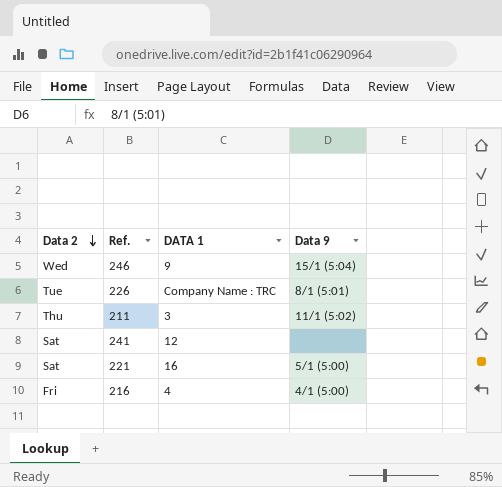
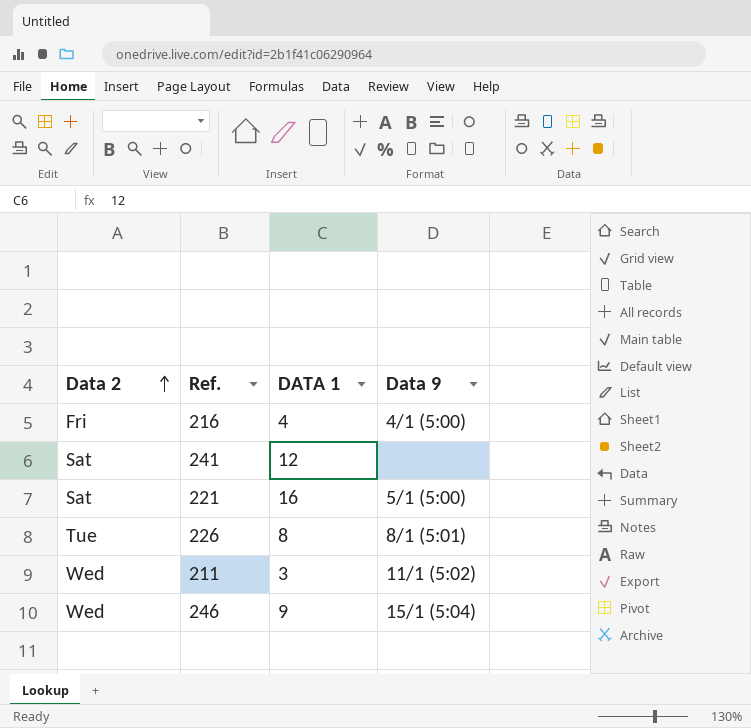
row order: Data 2 descending -> Data 2 ascending
226 | DATA 1: Company Name : TRC -> 8
211 | Data 2: Thu -> Wed

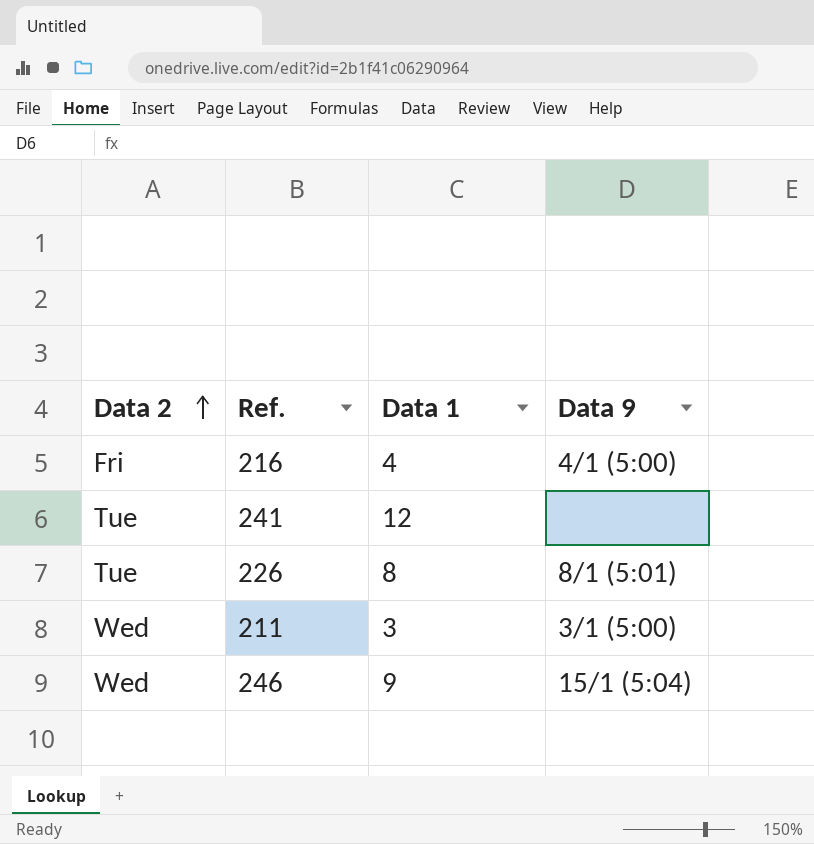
column name: DATA 1 -> Data 1
row 221: Sat | 16 | 5/1 (5:00) -> none
241 | Data 2: Sat -> Tue
211 | Data 9: 11/1 (5:02) -> 3/1 (5:00)

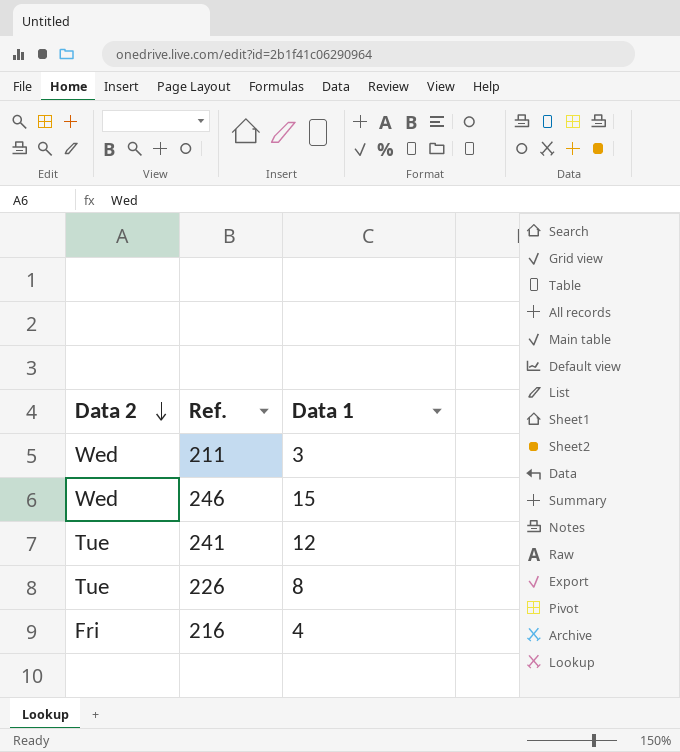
row order: Data 2 ascending -> Data 2 descending
column Data 9 | position: 4 -> none
246 | Data 1: 9 -> 15

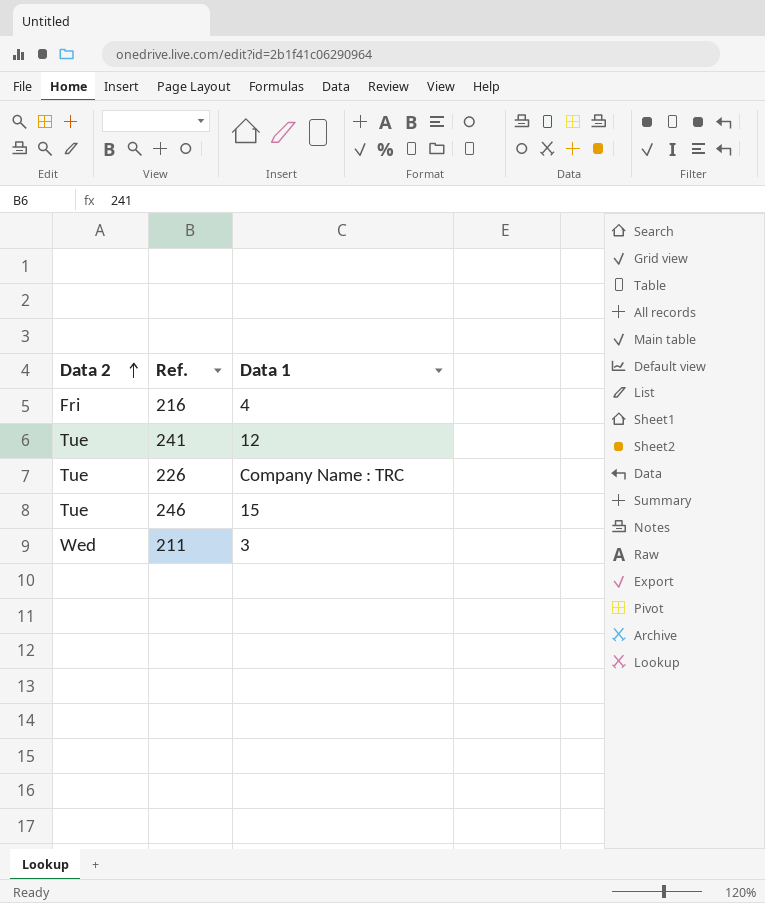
row order: Data 2 descending -> Data 2 ascending
226 | Data 1: 8 -> Company Name : TRC
246 | Data 2: Wed -> Tue

